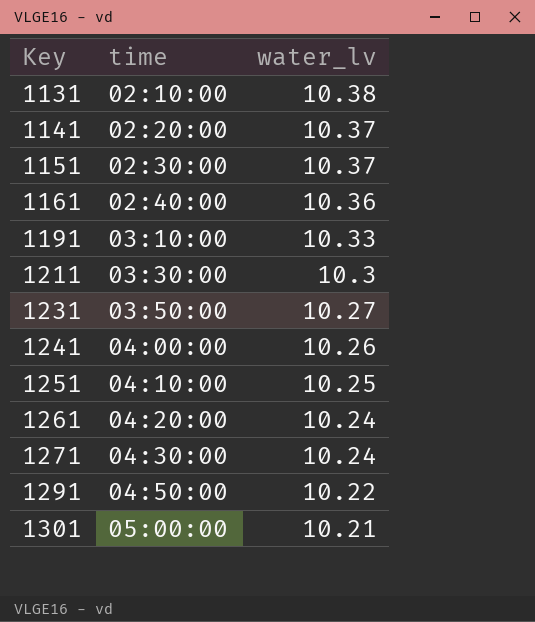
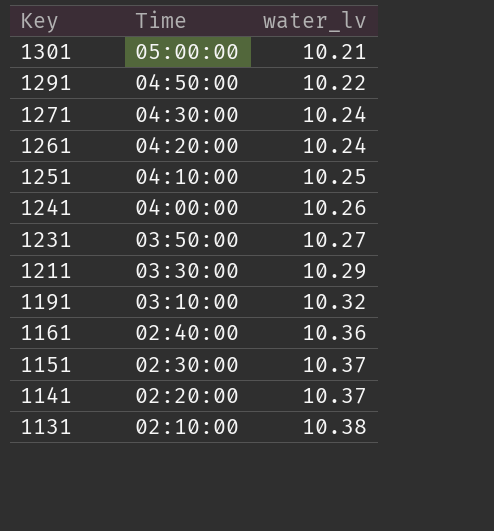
row order: Key ascending -> Key descending
column name: time -> Time
1211 | water_lv: 10.3 -> 10.29
1191 | water_lv: 10.33 -> 10.32

